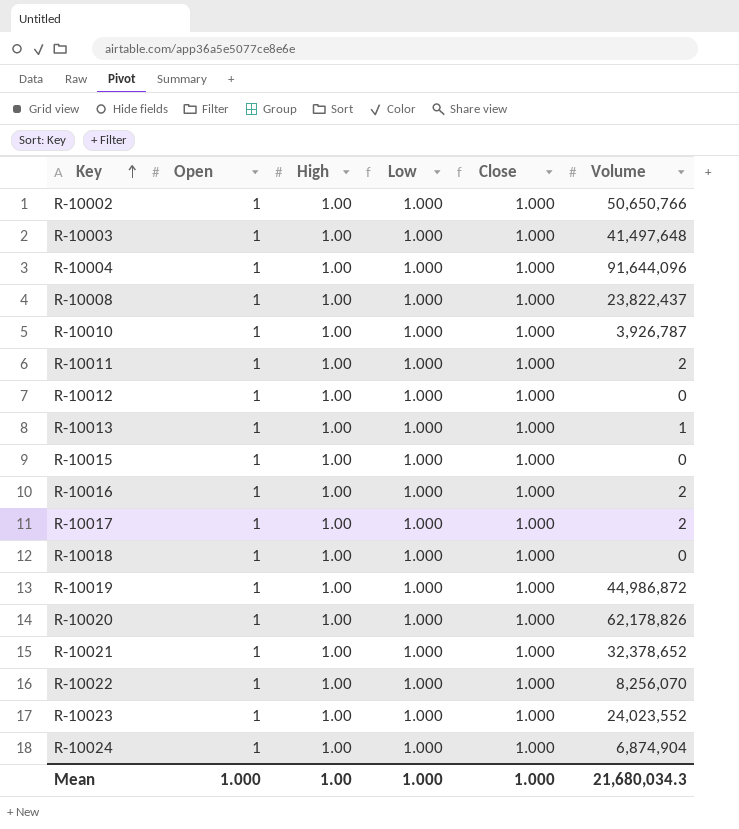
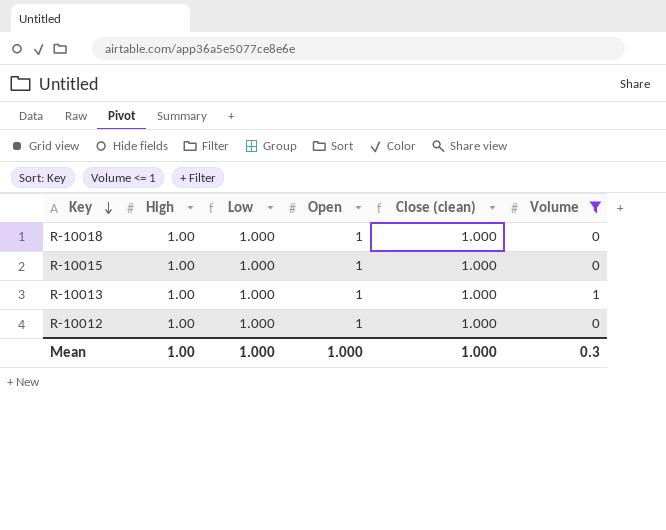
filter: none -> Volume <= 1
row order: Key ascending -> Key descending
column Open | position: 2 -> 4
column name: Close -> Close (clean)
Mean | Volume: 21,680,034.3 -> 0.3

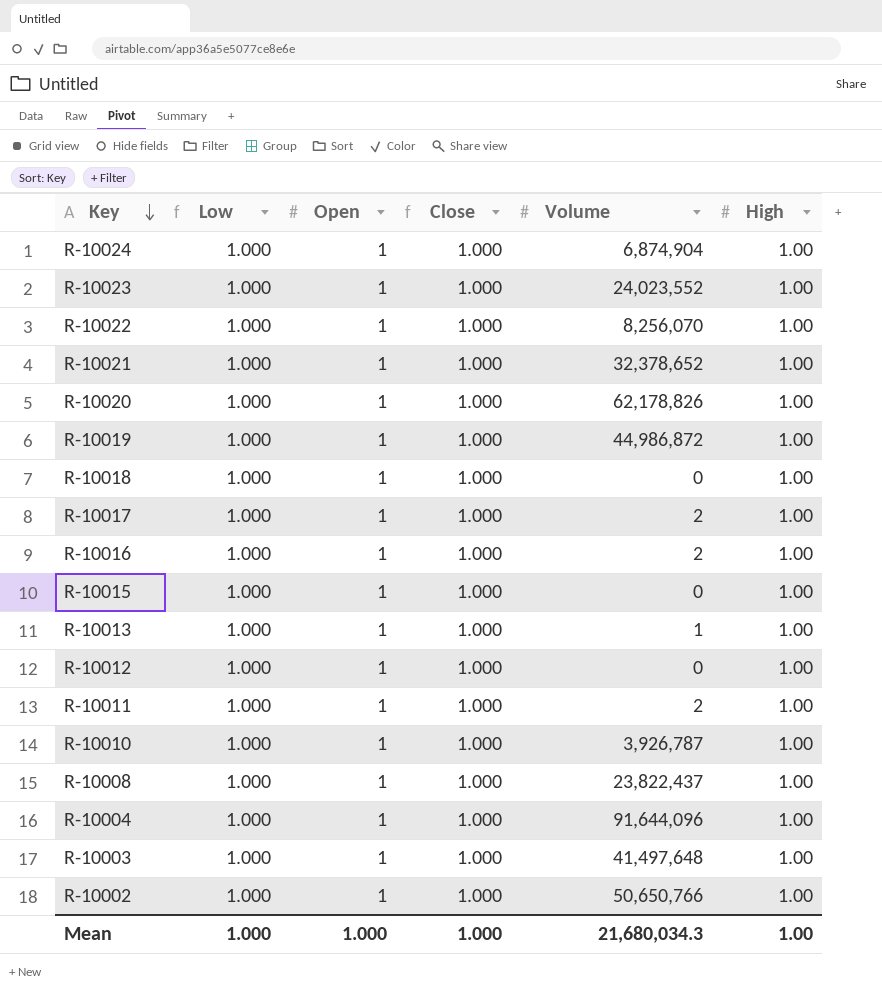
filter: Volume <= 1 -> none
column name: Close (clean) -> Close
column High | position: 2 -> 6
Mean | Volume: 0.3 -> 21,680,034.3

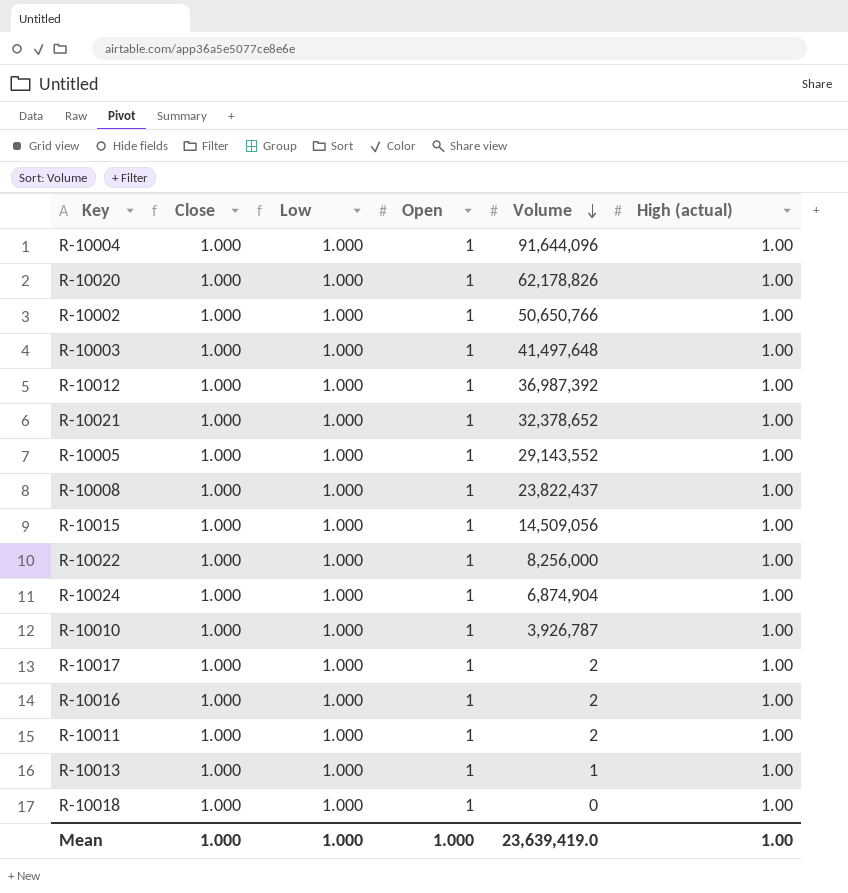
row order: Key descending -> Volume descending
column Close | position: 4 -> 2
column name: High -> High (actual)
row R-10023: 1.000 | 1 | 1.000 | 24,023,552 | 1.00 -> none
row R-10019: 1.000 | 1 | 1.000 | 44,986,872 | 1.00 -> none
R-10012 | Volume: 0 -> 36,987,392
row R-10005: none -> 1.000 | 1.000 | 1 | 29,143,552 | 1.00
R-10015 | Volume: 0 -> 14,509,056
R-10022 | Volume: 8,256,070 -> 8,256,000
Mean | Volume: 21,680,034.3 -> 23,639,419.0

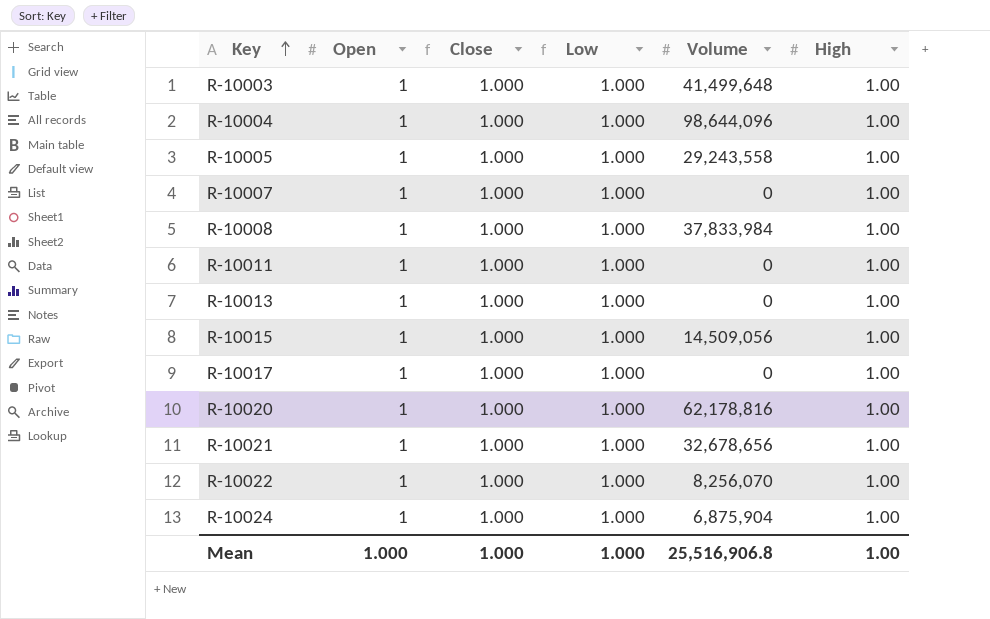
row order: Volume descending -> Key ascending
column Open | position: 4 -> 2
column name: High (actual) -> High
row R-10002: 1.000 | 1.000 | 1 | 50,650,766 | 1.00 -> none
row R-10012: 1.000 | 1.000 | 1 | 36,987,392 | 1.00 -> none
row R-10010: 1.000 | 1.000 | 1 | 3,926,787 | 1.00 -> none
row R-10016: 1.000 | 1.000 | 1 | 2 | 1.00 -> none
row R-10018: 1.000 | 1.000 | 1 | 0 | 1.00 -> none
R-10003 | Volume: 41,497,648 -> 41,499,648
R-10004 | Volume: 91,644,096 -> 98,644,096
R-10005 | Volume: 29,143,552 -> 29,243,558
row R-10007: none -> 1 | 1.000 | 1.000 | 0 | 1.00
R-10008 | Volume: 23,822,437 -> 37,833,984
R-10011 | Volume: 2 -> 0
R-10013 | Volume: 1 -> 0
R-10017 | Volume: 2 -> 0
R-10020 | Volume: 62,178,826 -> 62,178,816
R-10021 | Volume: 32,378,652 -> 32,678,656
R-10022 | Volume: 8,256,000 -> 8,256,070
R-10024 | Volume: 6,874,904 -> 6,875,904
Mean | Volume: 23,639,419.0 -> 25,516,906.8

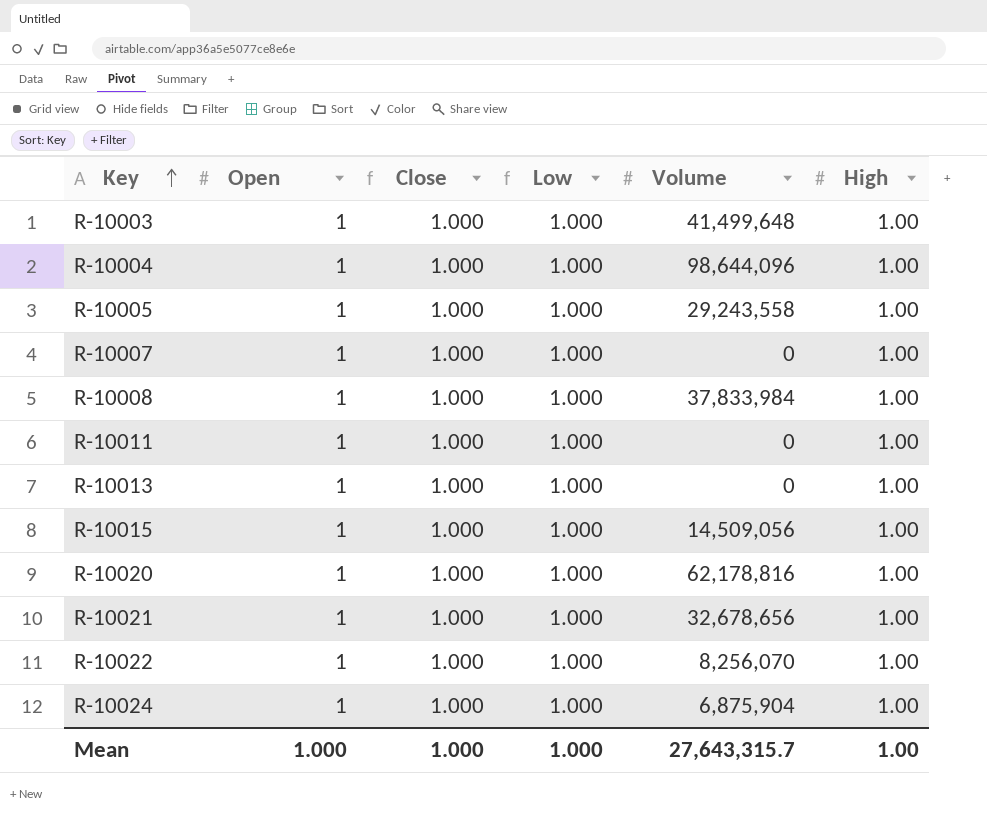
row R-10017: 1 | 1.000 | 1.000 | 0 | 1.00 -> none
Mean | Volume: 25,516,906.8 -> 27,643,315.7

